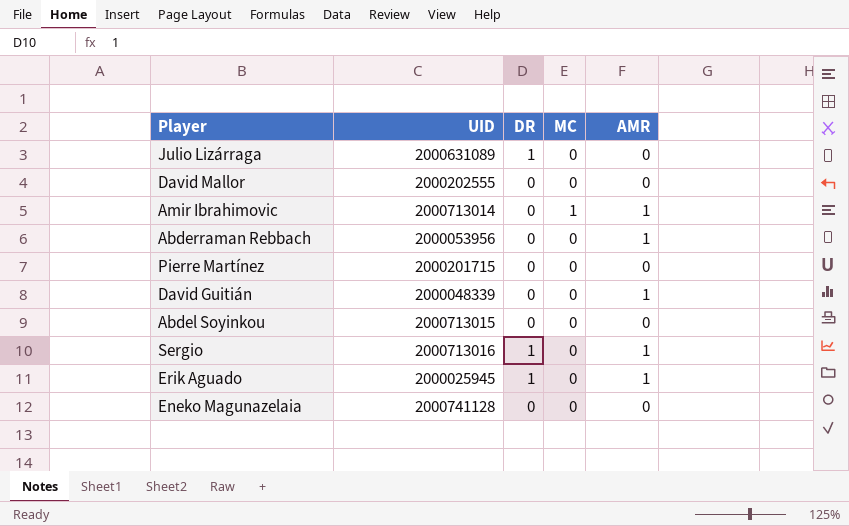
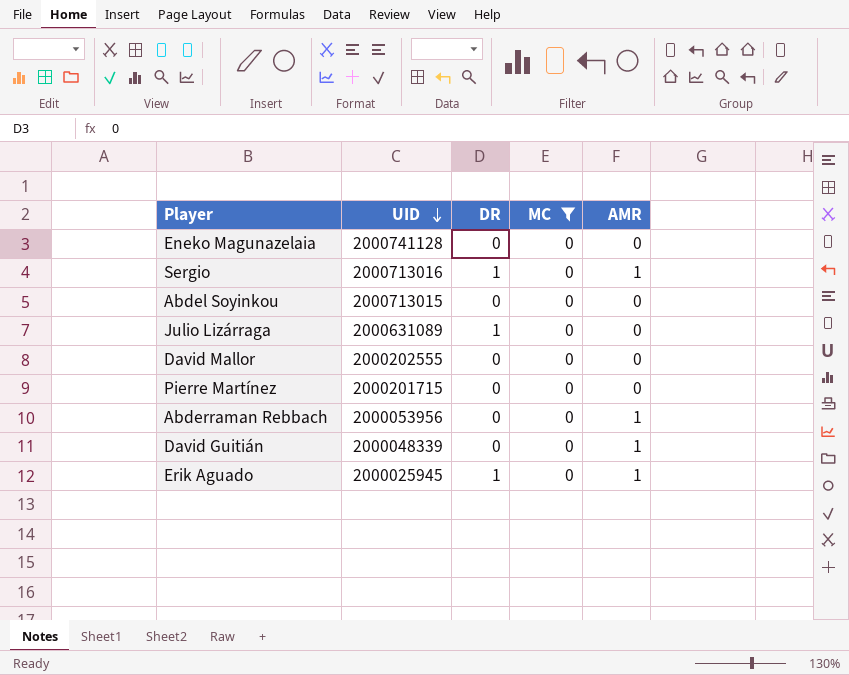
filter: none -> MC = 0
row order: none -> UID descending

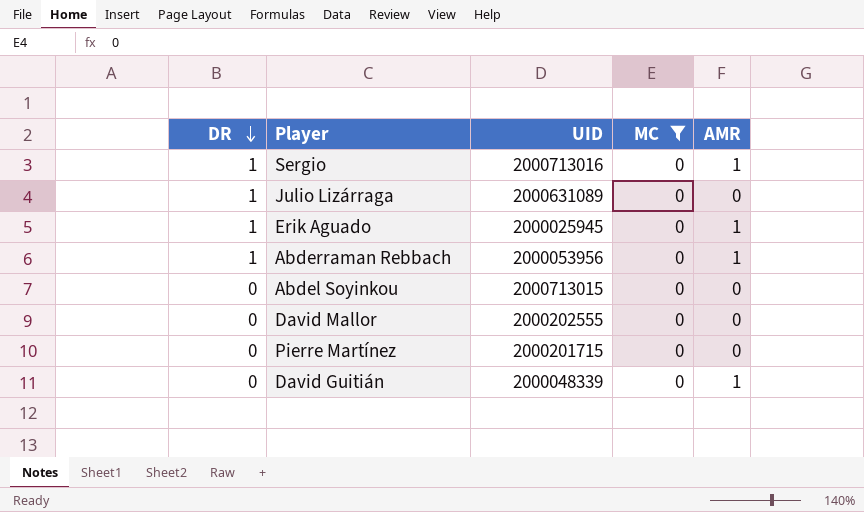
row order: UID descending -> DR descending
column DR | position: 3 -> 1
row Eneko Magunazelaia: 2000741128 | 0 | 0 | 0 -> none
Abderraman Rebbach | DR: 0 -> 1

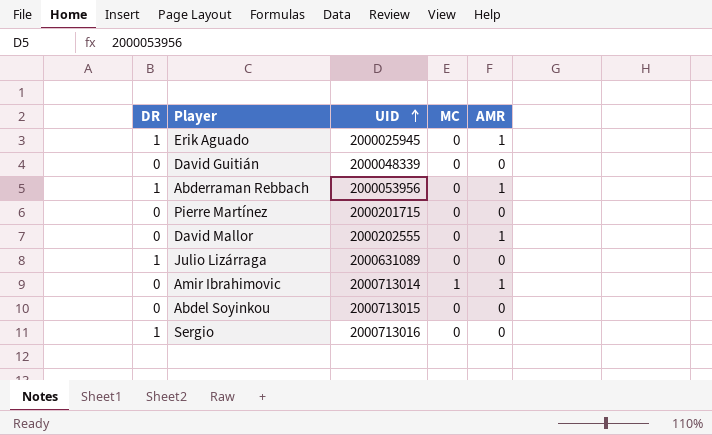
filter: MC = 0 -> none
row order: DR descending -> UID ascending
David Guitián | AMR: 1 -> 0
David Mallor | AMR: 0 -> 1
Sergio | AMR: 1 -> 0

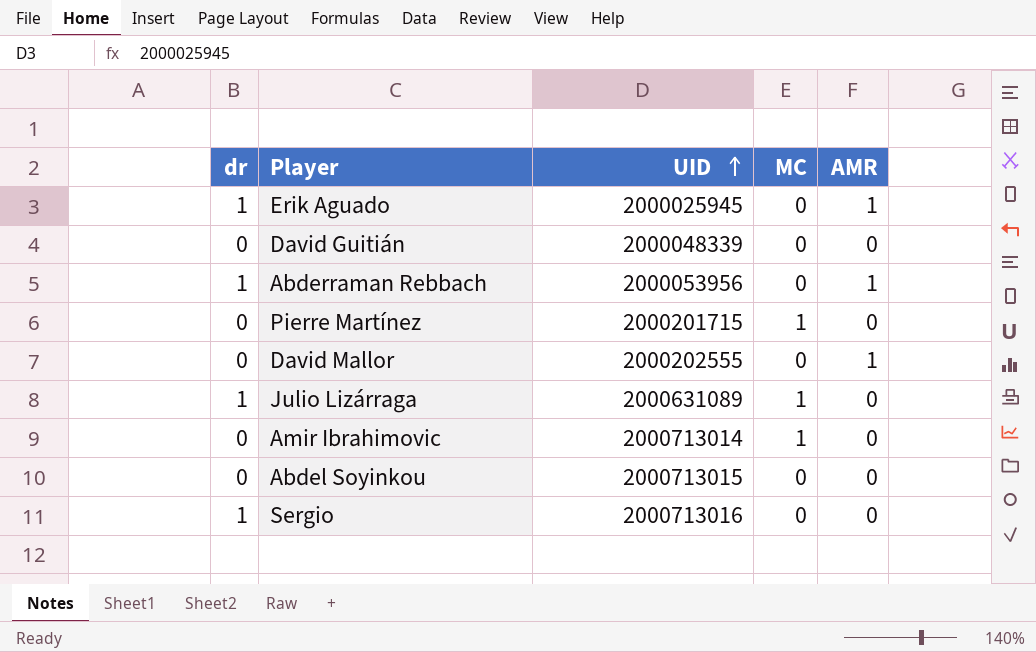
column name: DR -> dr
Pierre Martínez | MC: 0 -> 1
Julio Lizárraga | MC: 0 -> 1
Amir Ibrahimovic | AMR: 1 -> 0

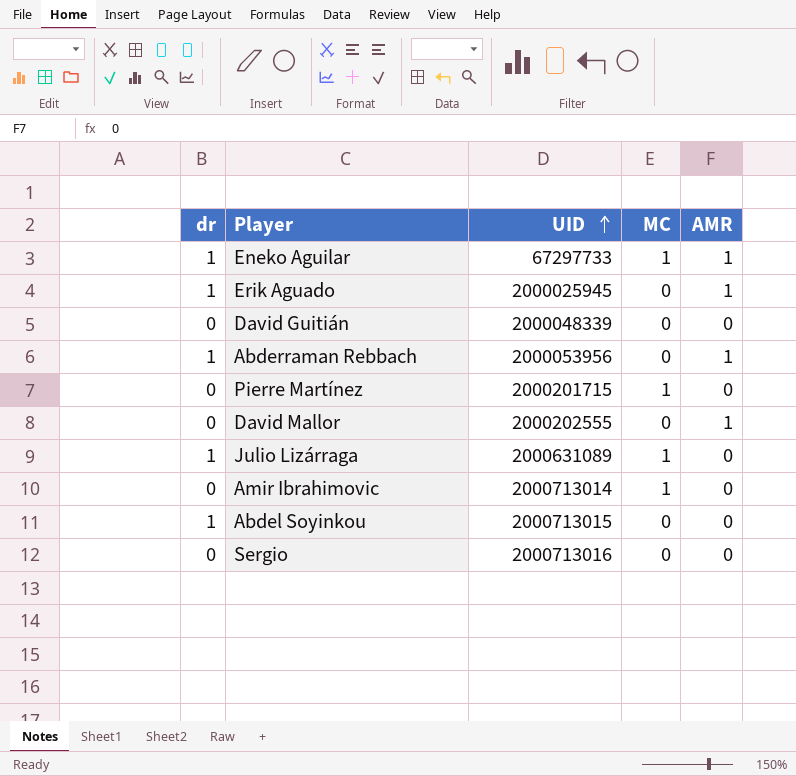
row Eneko Aguilar: none -> 1 | 67297733 | 1 | 1
Abdel Soyinkou | dr: 0 -> 1
Sergio | dr: 1 -> 0

